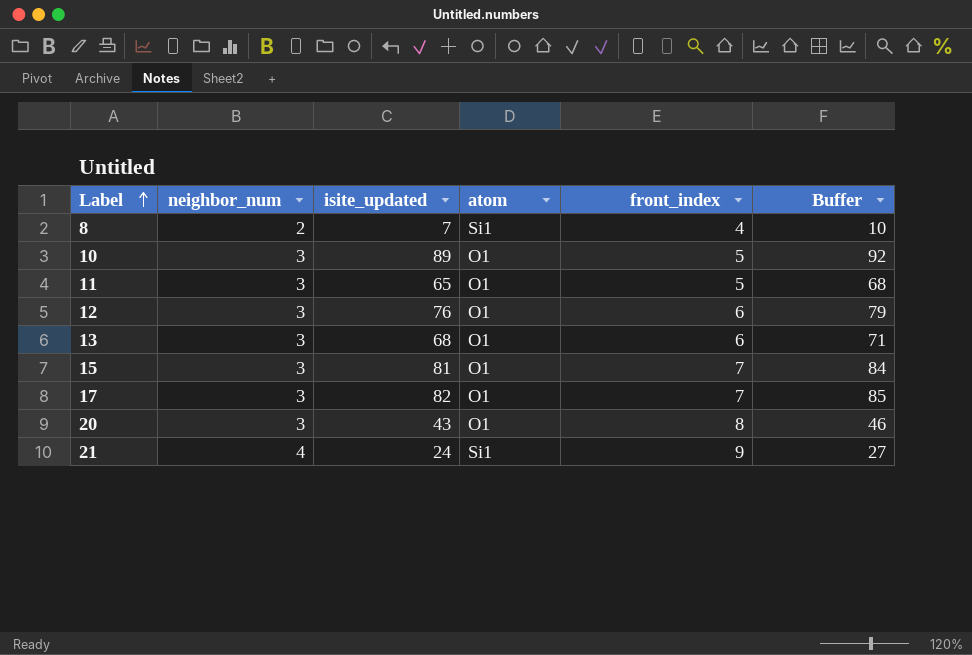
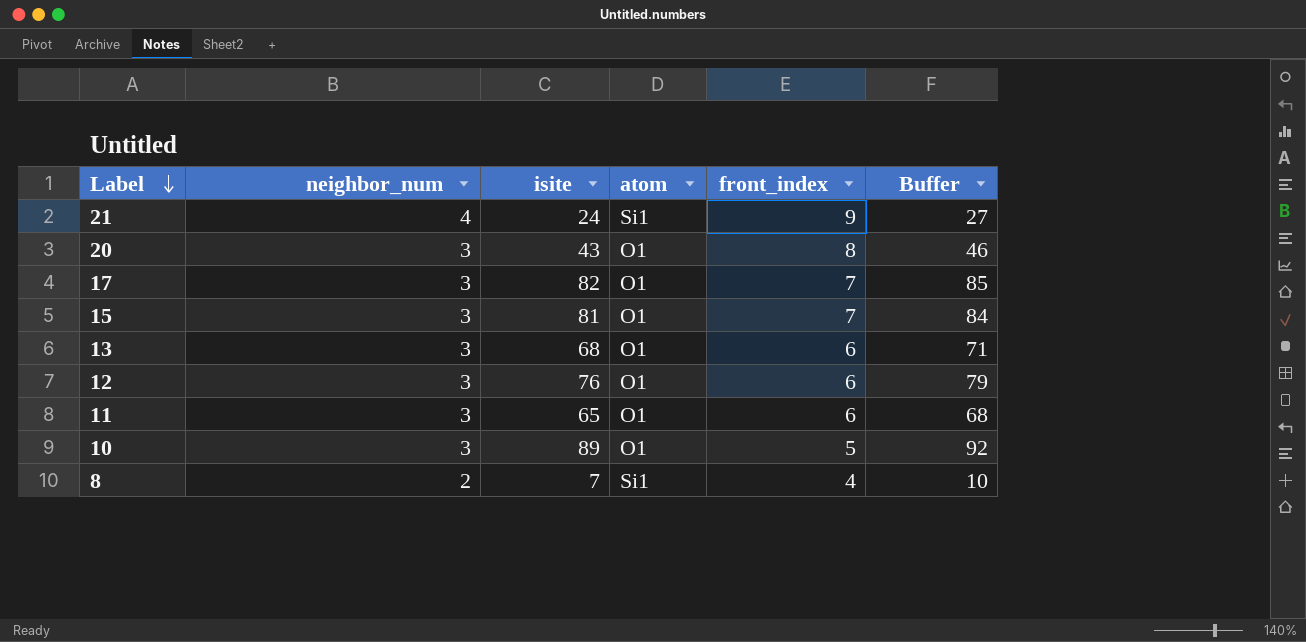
row order: Label ascending -> Label descending
column name: isite_updated -> isite
11 | front_index: 5 -> 6

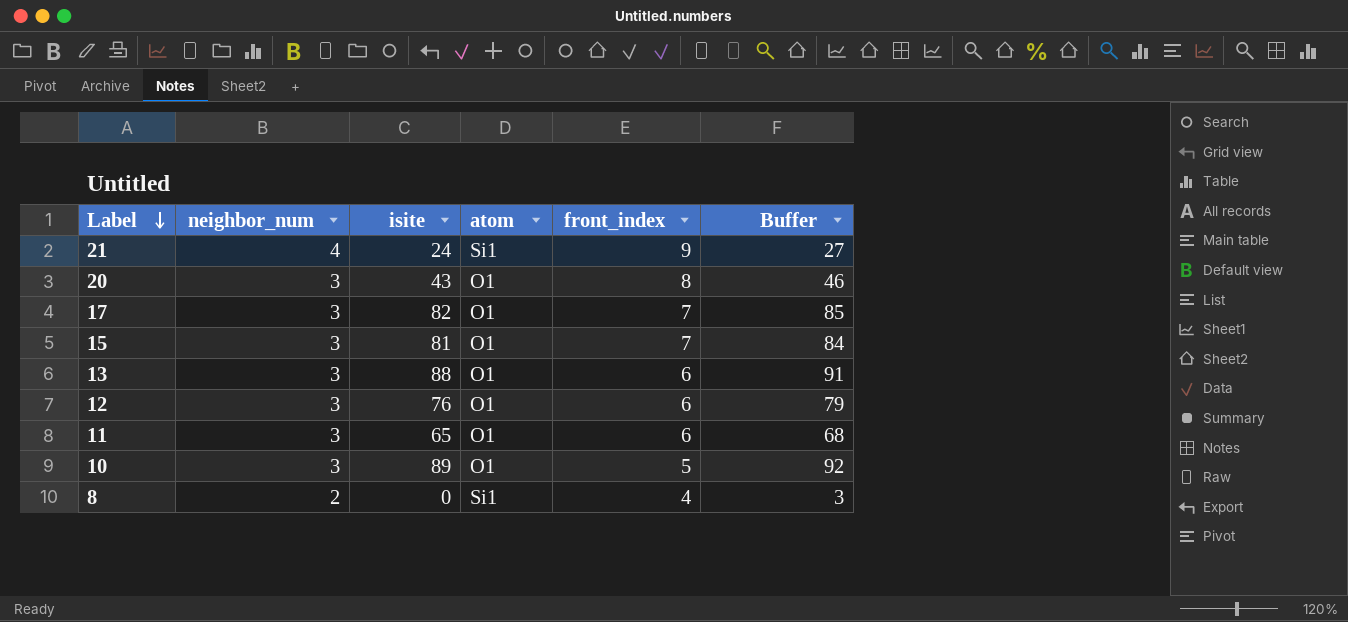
13 | isite: 68 -> 88
13 | Buffer: 71 -> 91
8 | isite: 7 -> 0
8 | Buffer: 10 -> 3

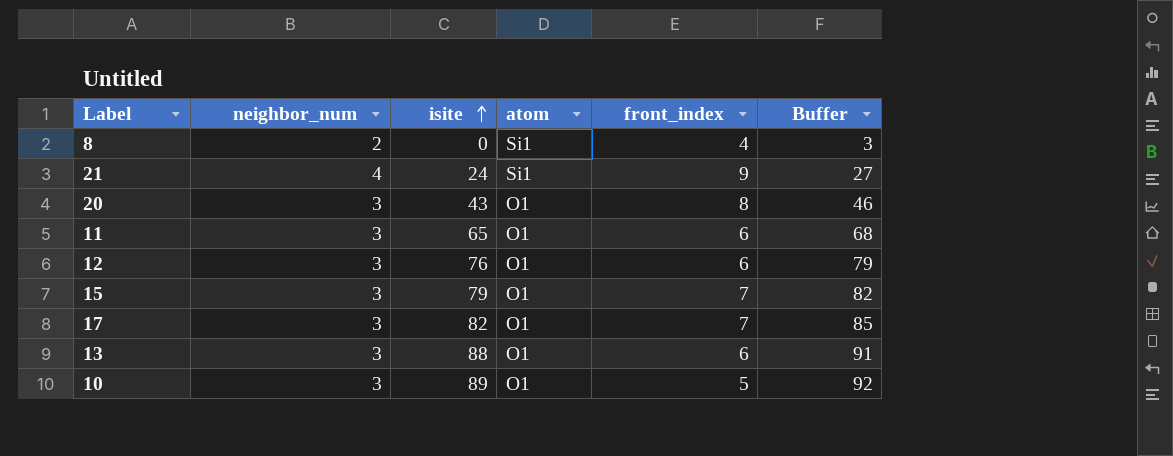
row order: Label descending -> isite ascending
15 | isite: 81 -> 79
15 | Buffer: 84 -> 82

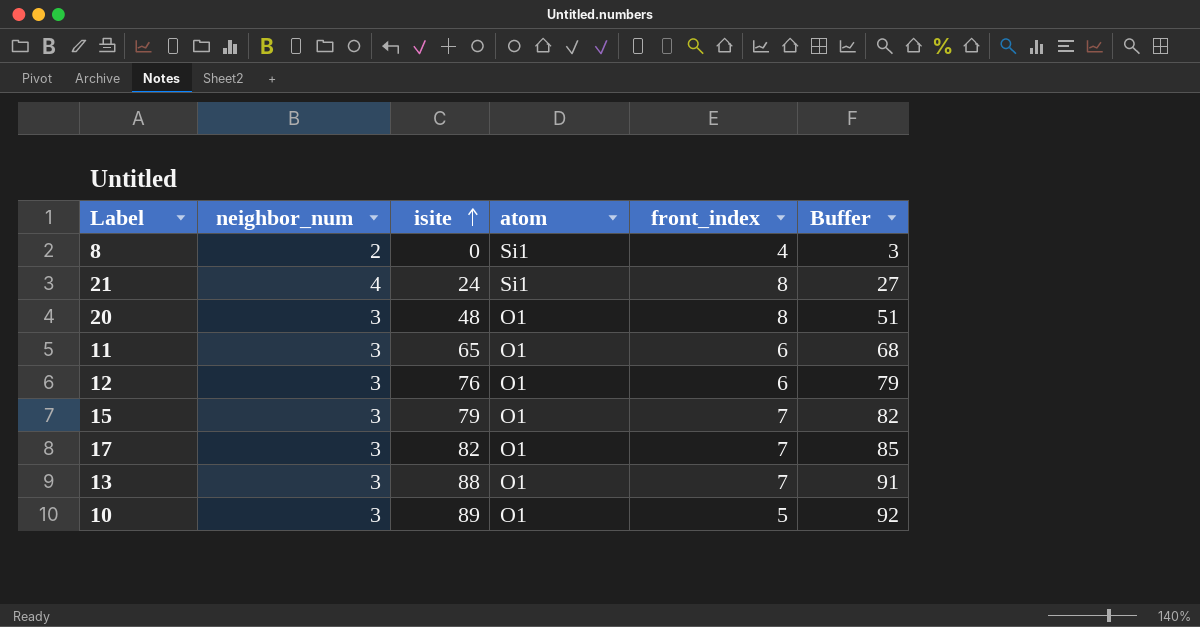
21 | front_index: 9 -> 8
20 | isite: 43 -> 48
20 | Buffer: 46 -> 51
13 | front_index: 6 -> 7

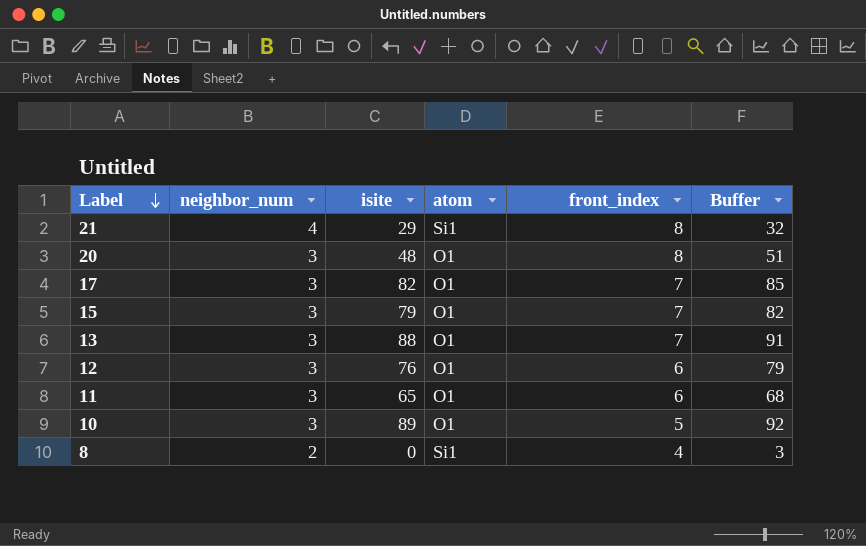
row order: isite ascending -> Label descending
21 | isite: 24 -> 29
21 | Buffer: 27 -> 32

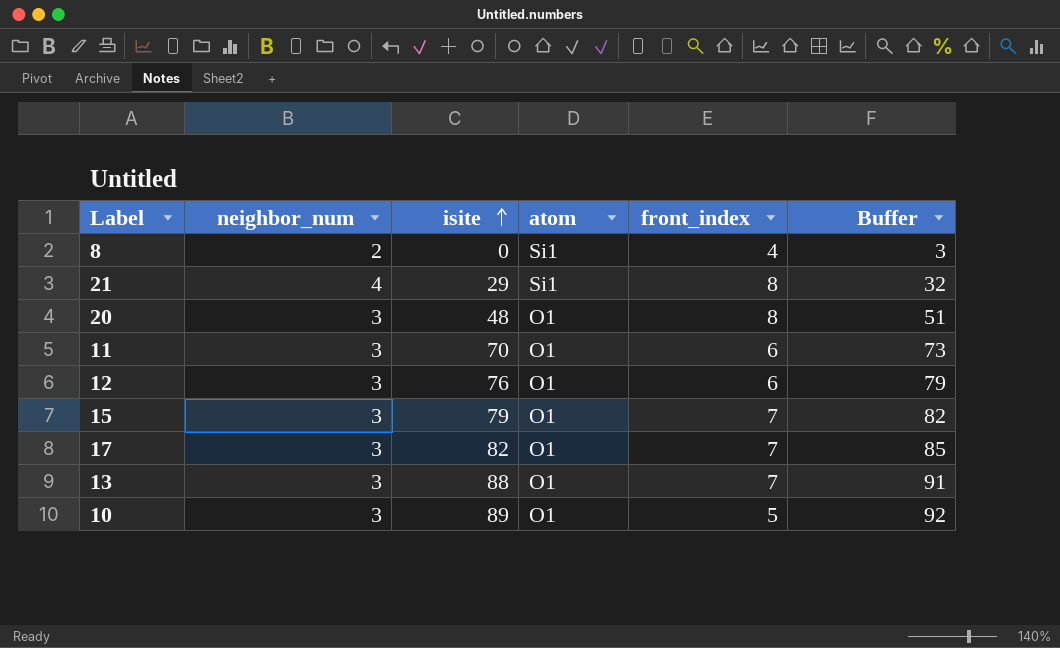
row order: Label descending -> isite ascending
11 | isite: 65 -> 70
11 | Buffer: 68 -> 73

